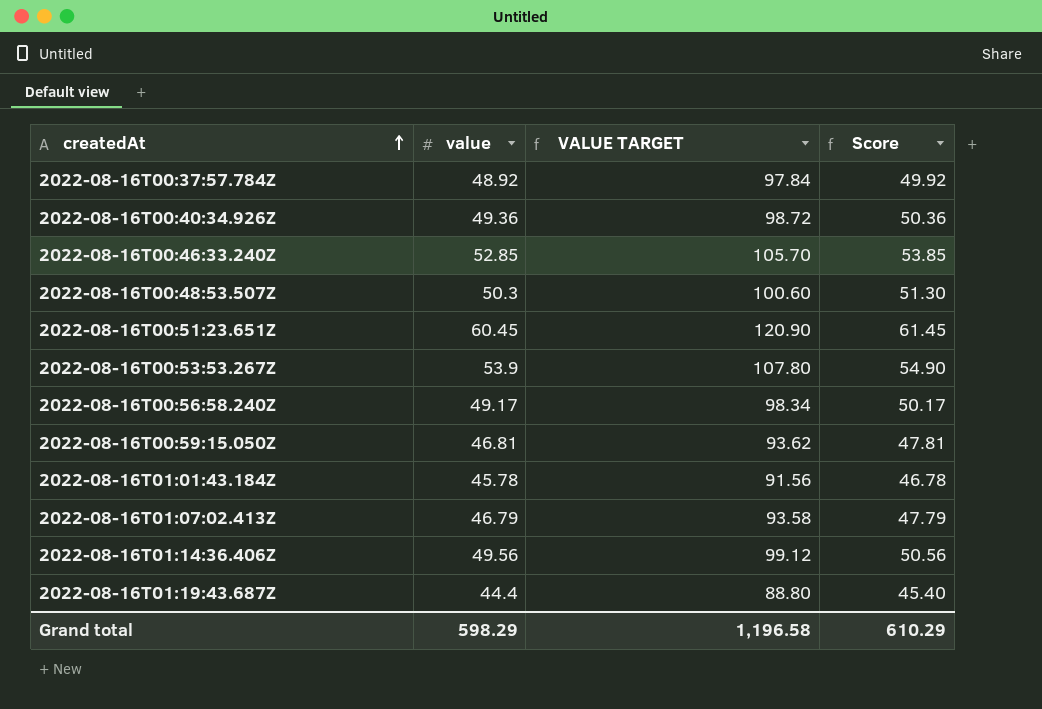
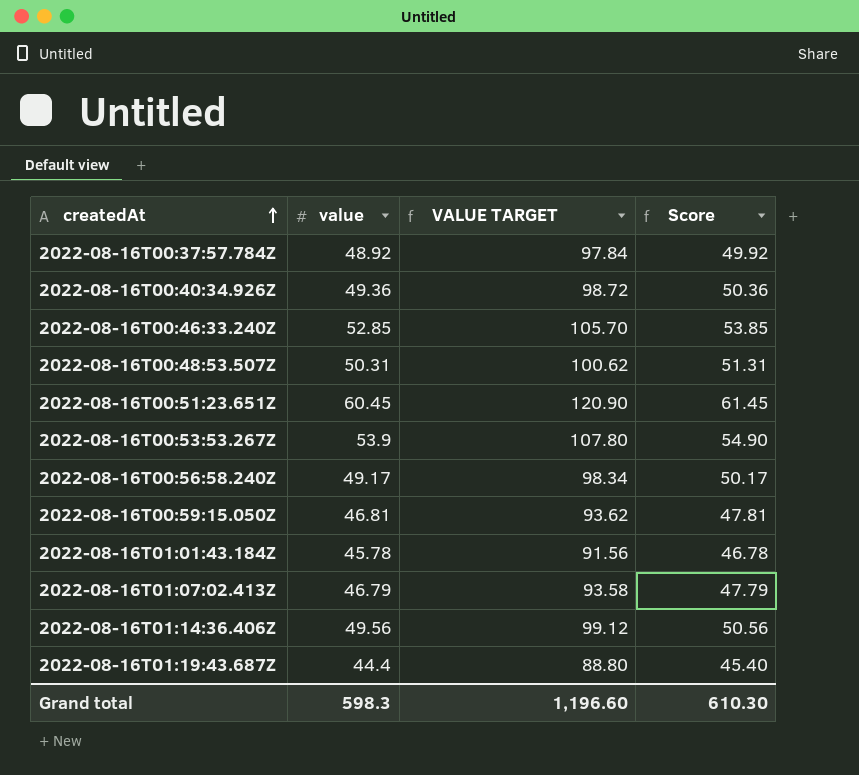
2022-08-16T00:48:53.507Z | value: 50.3 -> 50.31
2022-08-16T00:48:53.507Z | VALUE TARGET: 100.60 -> 100.62
2022-08-16T00:48:53.507Z | Score: 51.30 -> 51.31
Grand total | value: 598.29 -> 598.3
Grand total | VALUE TARGET: 1,196.58 -> 1,196.60
Grand total | Score: 610.29 -> 610.30

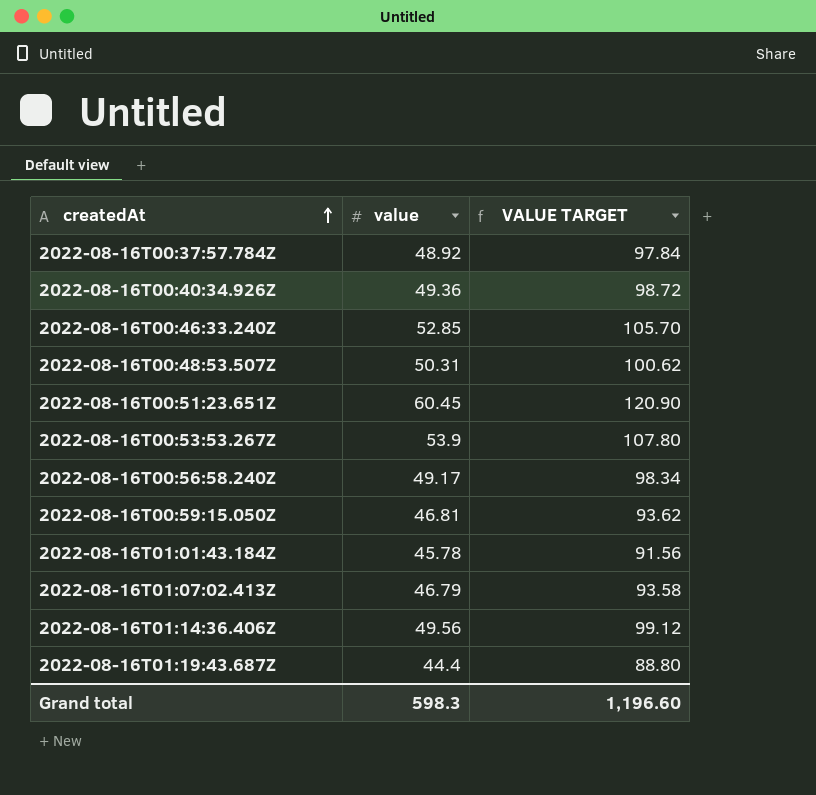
column Score | formula: [value] + 1 -> none

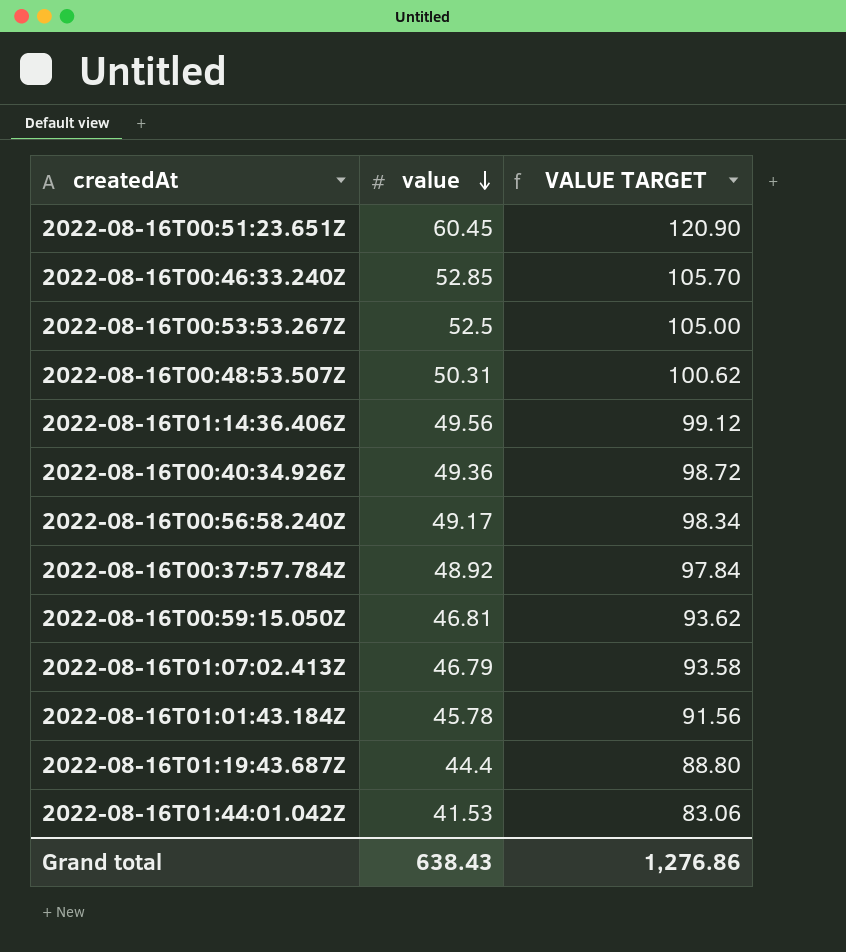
row order: createdAt ascending -> value descending
2022-08-16T00:53:53.267Z | value: 53.9 -> 52.5
2022-08-16T00:53:53.267Z | VALUE TARGET: 107.80 -> 105.00
row 2022-08-16T01:44:01.042Z: none -> 41.53 | 83.06
Grand total | value: 598.3 -> 638.43
Grand total | VALUE TARGET: 1,196.60 -> 1,276.86

